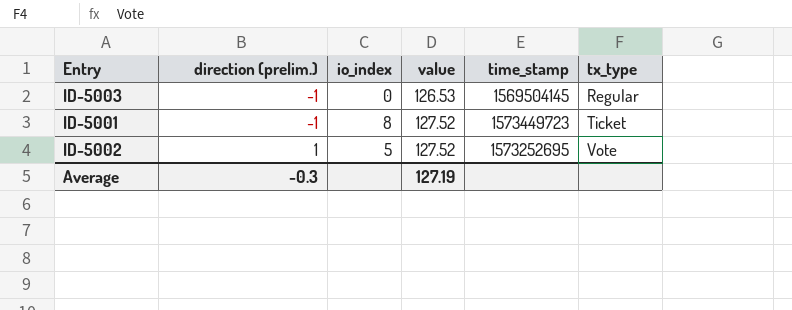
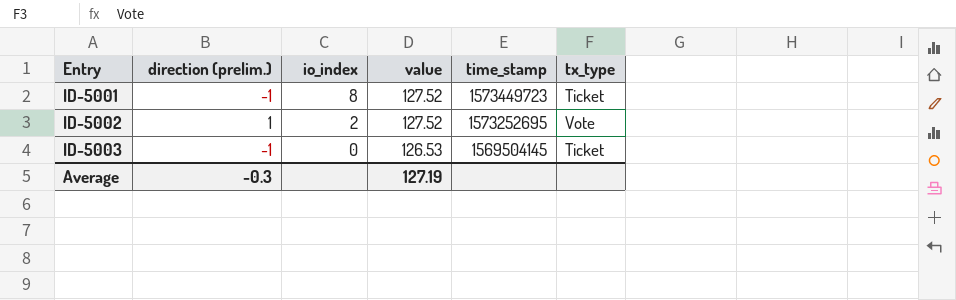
row order: direction (prelim.) ascending -> Entry ascending
ID-5002 | io_index: 5 -> 2
ID-5003 | tx_type: Regular -> Ticket

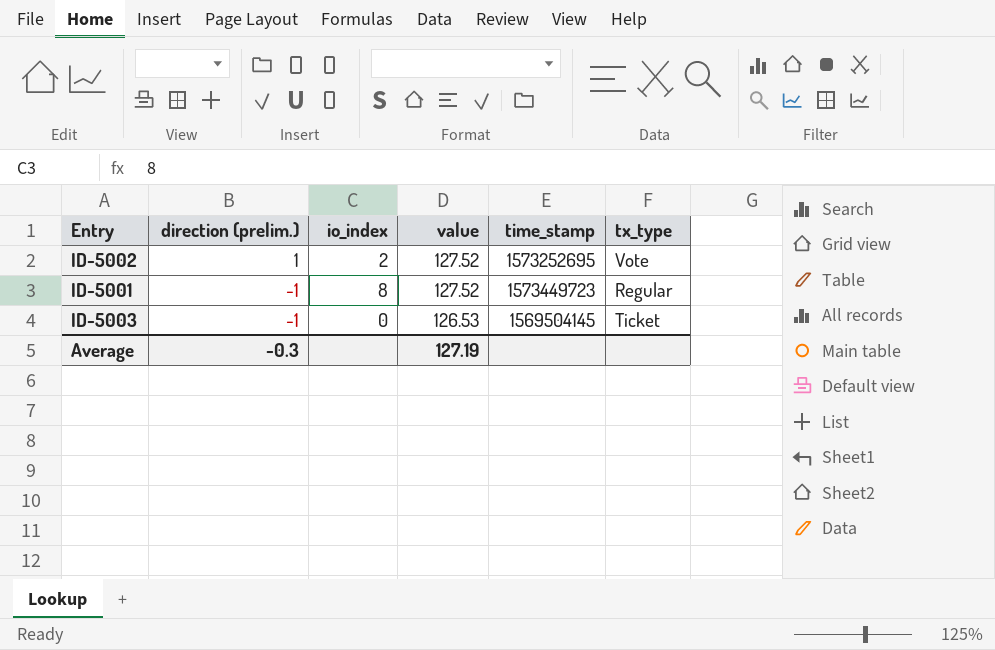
row order: Entry ascending -> direction (prelim.) descending
ID-5001 | tx_type: Ticket -> Regular

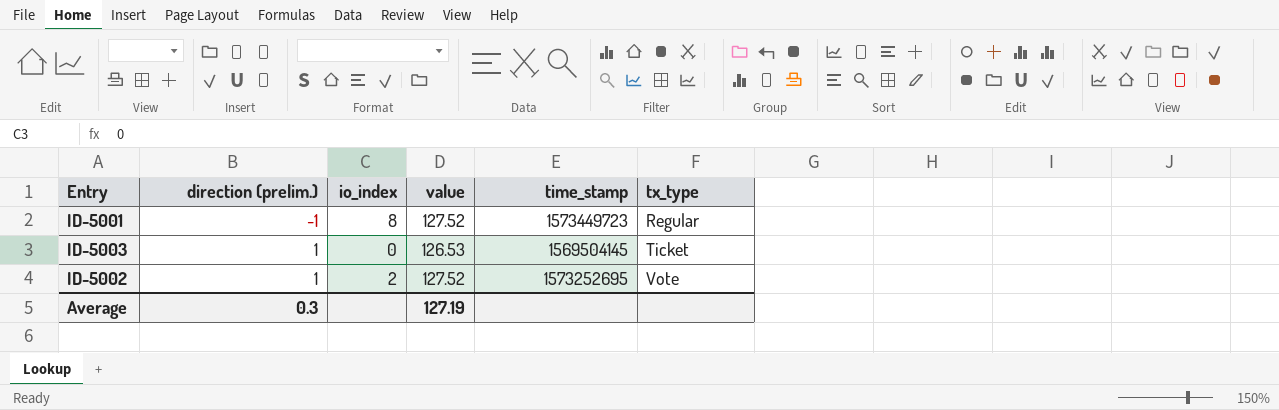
row order: direction (prelim.) descending -> direction (prelim.) ascending
ID-5003 | direction (prelim.): -1 -> 1
Average | direction (prelim.): -0.3 -> 0.3

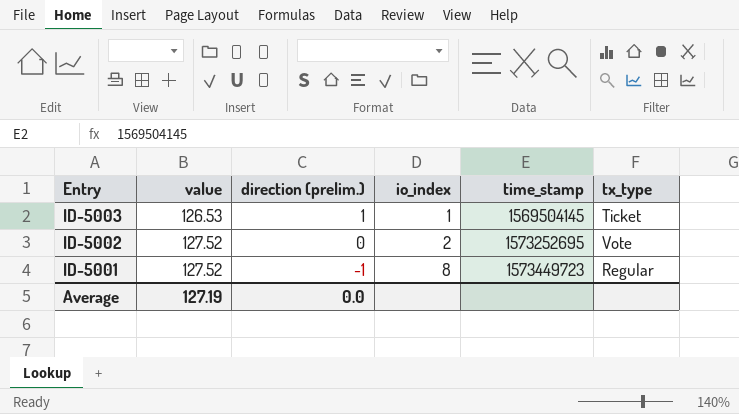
row order: direction (prelim.) ascending -> Entry descending
column value | position: 4 -> 2
ID-5003 | io_index: 0 -> 1
ID-5002 | direction (prelim.): 1 -> 0
Average | direction (prelim.): 0.3 -> 0.0

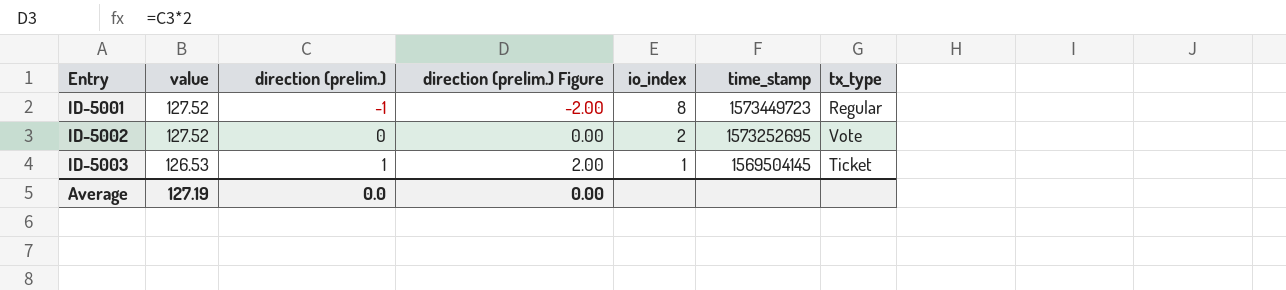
row order: Entry descending -> Entry ascending
column direction (prelim.) Figure | formula: none -> [direction (prelim.)] * 2

